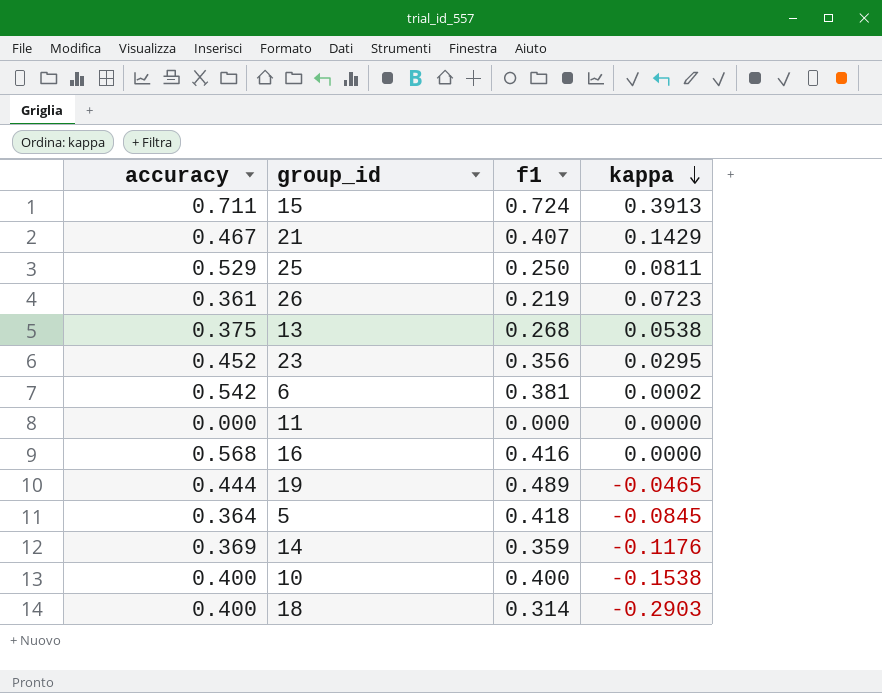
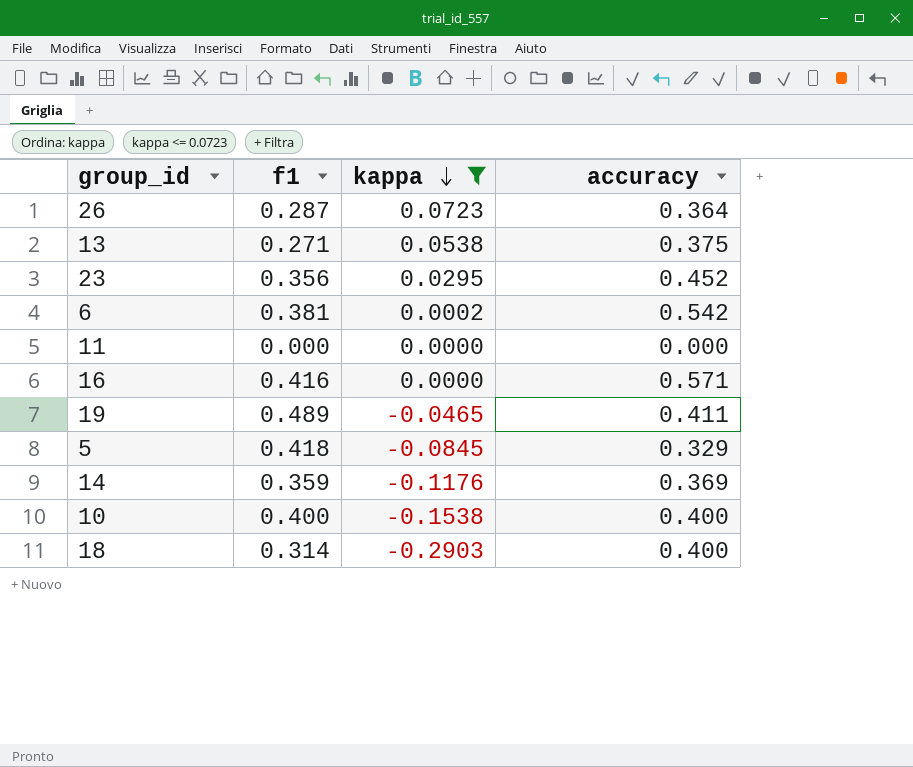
filter: none -> kappa <= 0.0723
column accuracy | position: 1 -> 4
26 | f1: 0.219 -> 0.287
26 | accuracy: 0.361 -> 0.364
13 | f1: 0.268 -> 0.271
16 | accuracy: 0.568 -> 0.571
19 | accuracy: 0.444 -> 0.411
5 | accuracy: 0.364 -> 0.329

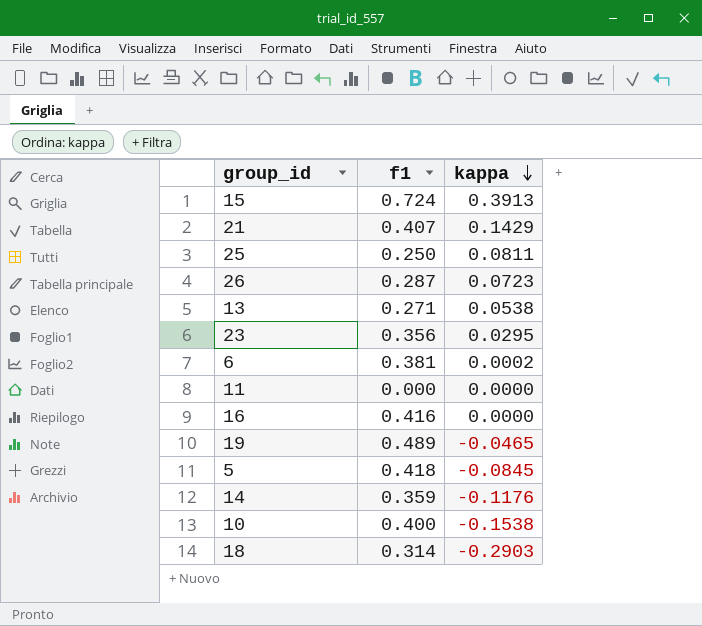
filter: kappa <= 0.0723 -> none
column accuracy | position: 4 -> none

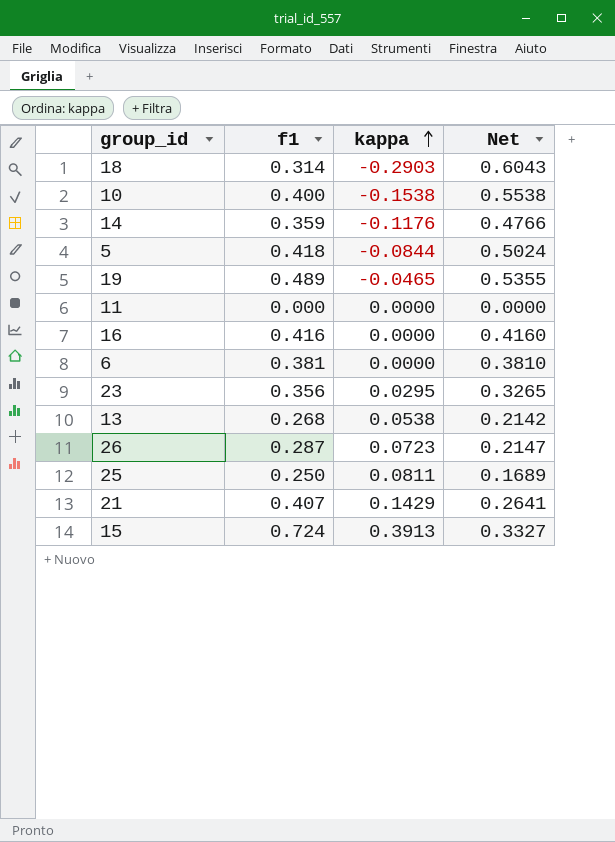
row order: kappa descending -> kappa ascending
column Net | formula: none -> [f1] - [kappa]
5 | kappa: -0.0845 -> -0.0844
6 | kappa: 0.0002 -> 0.0000
13 | f1: 0.271 -> 0.268

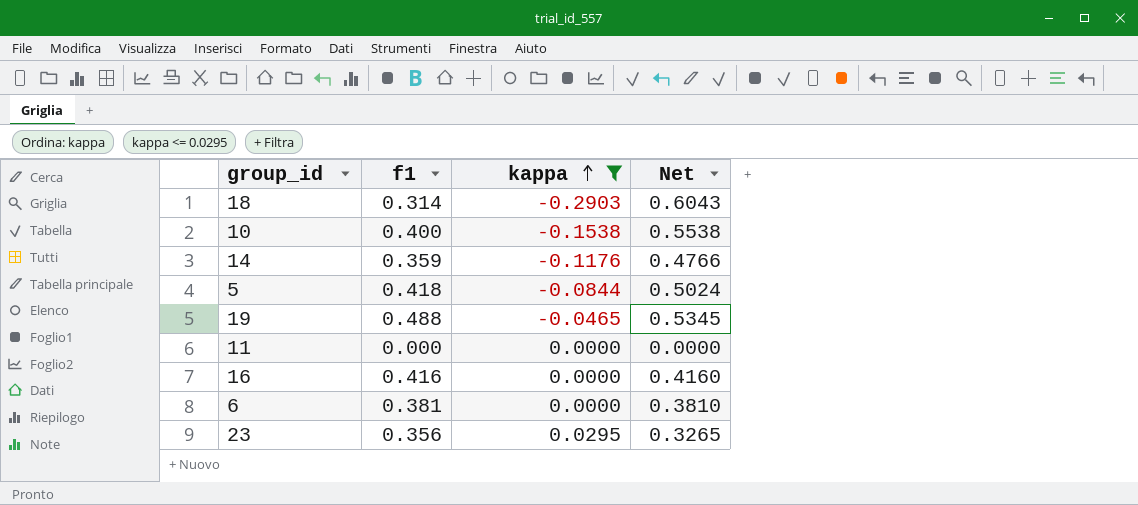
filter: none -> kappa <= 0.0295
19 | f1: 0.489 -> 0.488
19 | Net: 0.5355 -> 0.5345

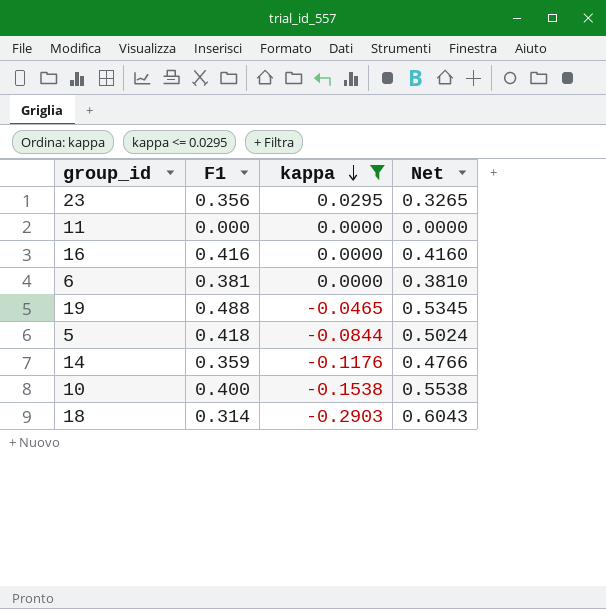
row order: kappa ascending -> kappa descending
column name: f1 -> F1

